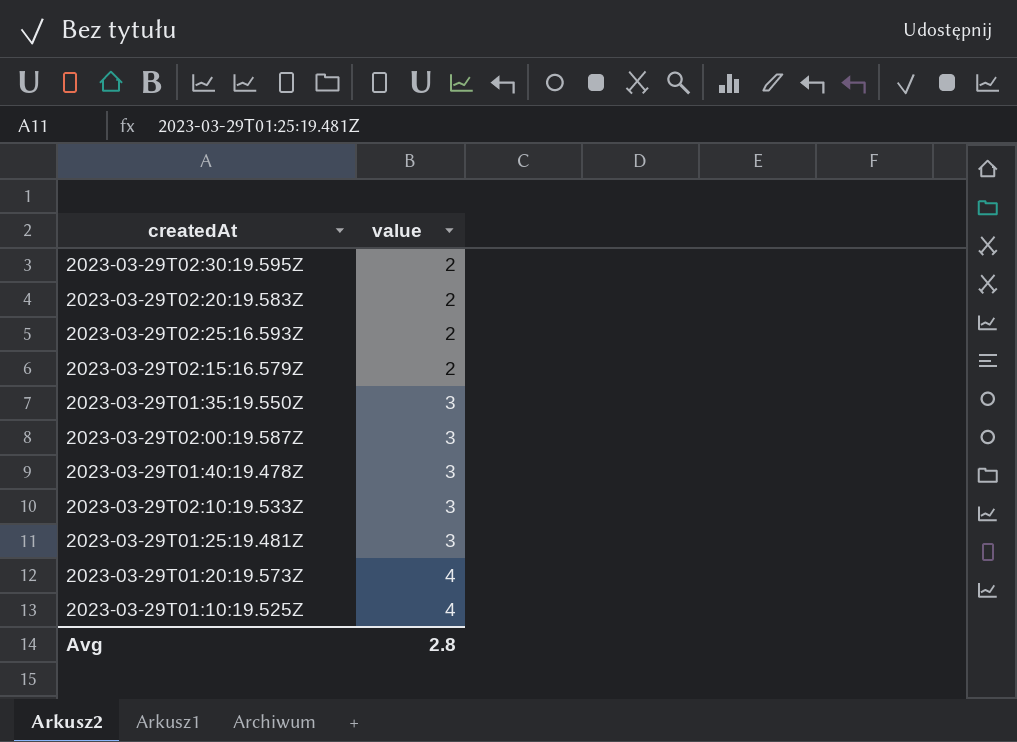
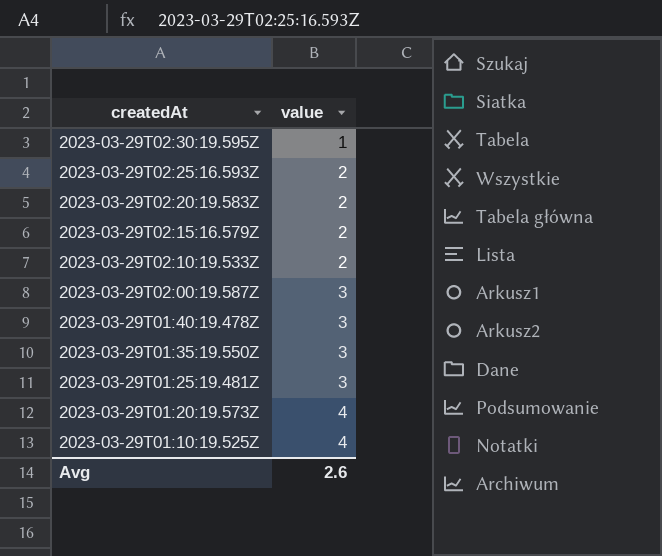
row order: value ascending -> createdAt descending
2023-03-29T02:30:19.595Z | value: 2 -> 1
2023-03-29T02:10:19.533Z | value: 3 -> 2
Avg | value: 2.8 -> 2.6

